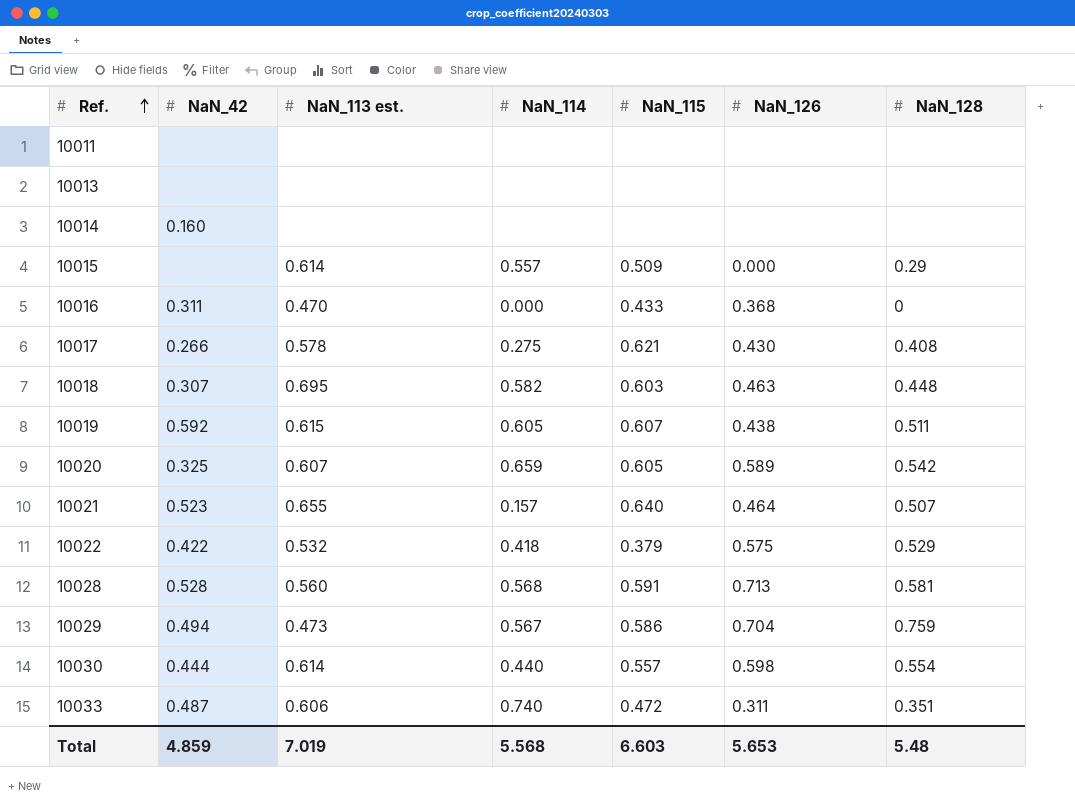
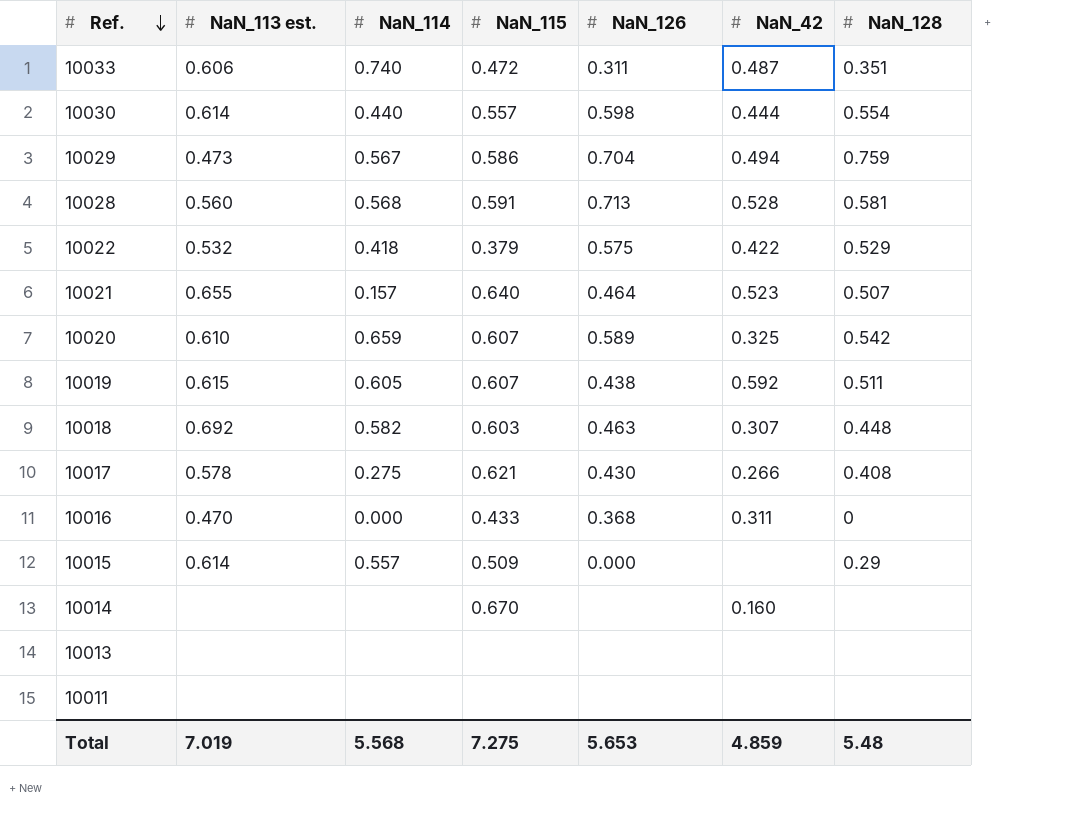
row order: Ref. ascending -> Ref. descending
column NaN_42 | position: 2 -> 6
10020 | NaN_113 est.: 0.607 -> 0.610
10020 | NaN_115: 0.605 -> 0.607
10018 | NaN_113 est.: 0.695 -> 0.692
10014 | NaN_115: none -> 0.670
Total | NaN_115: 6.603 -> 7.275

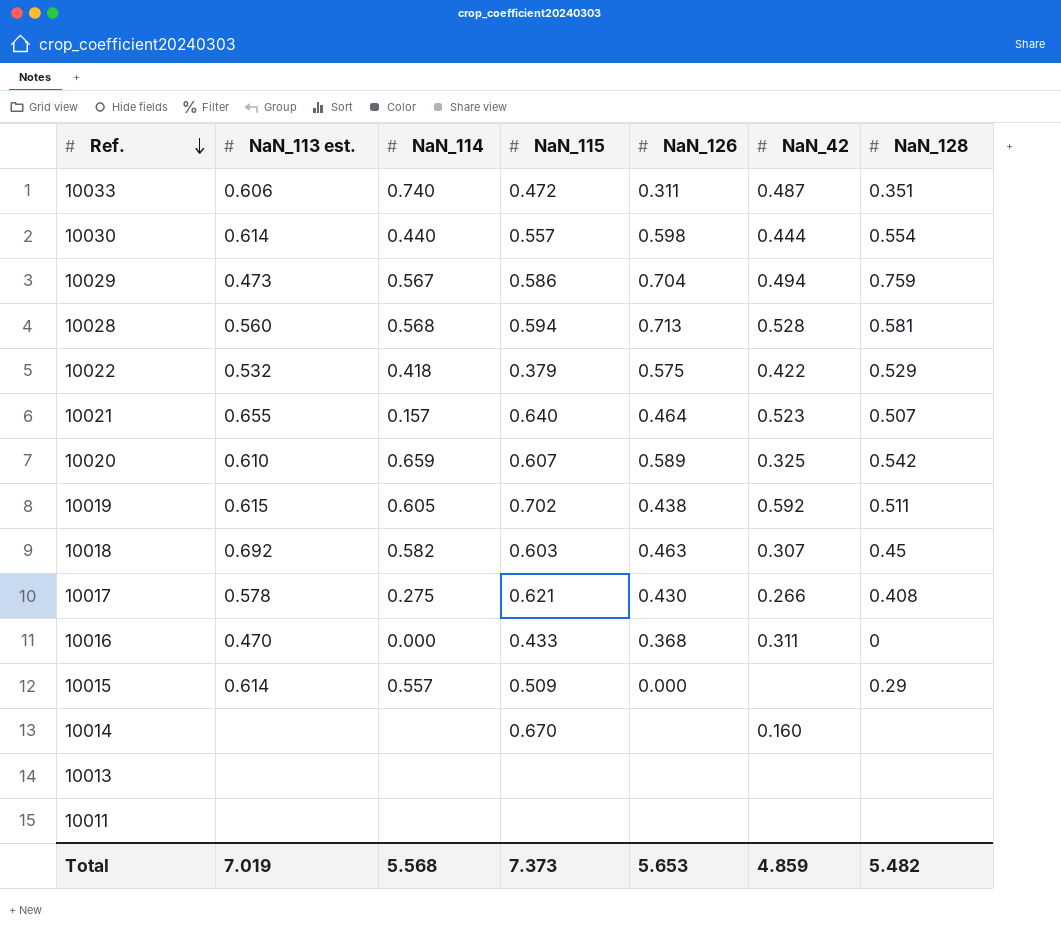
10028 | NaN_115: 0.591 -> 0.594
10019 | NaN_115: 0.607 -> 0.702
10018 | NaN_128: 0.448 -> 0.45
Total | NaN_115: 7.275 -> 7.373
Total | NaN_128: 5.48 -> 5.482

